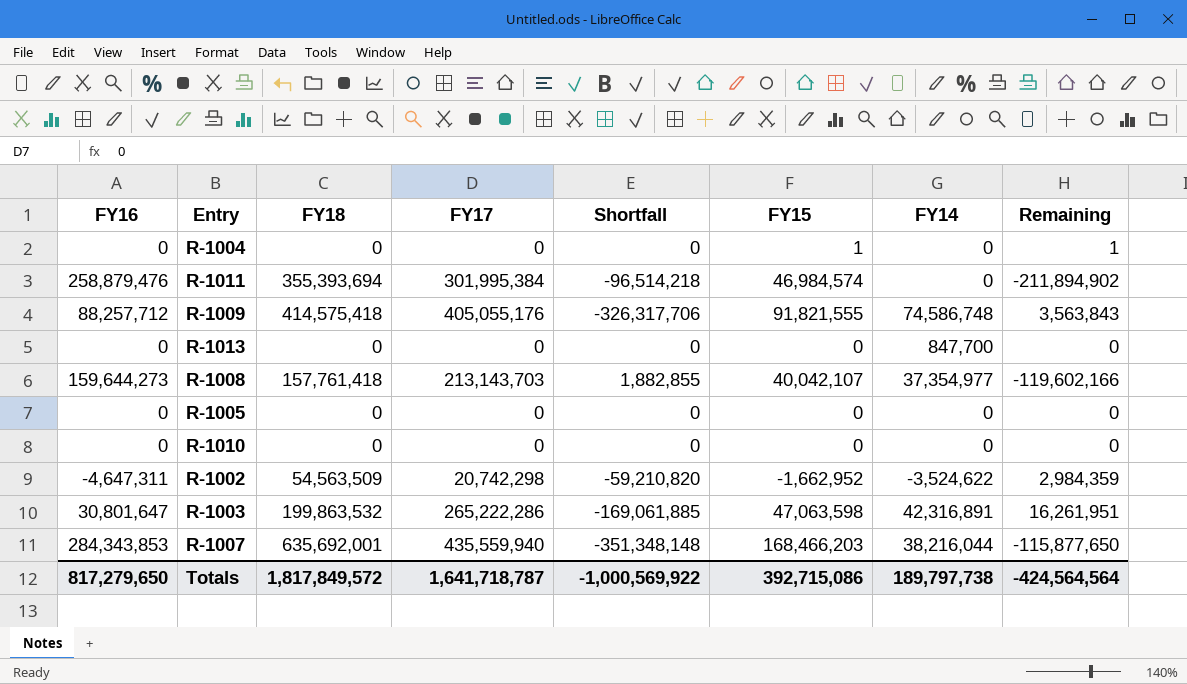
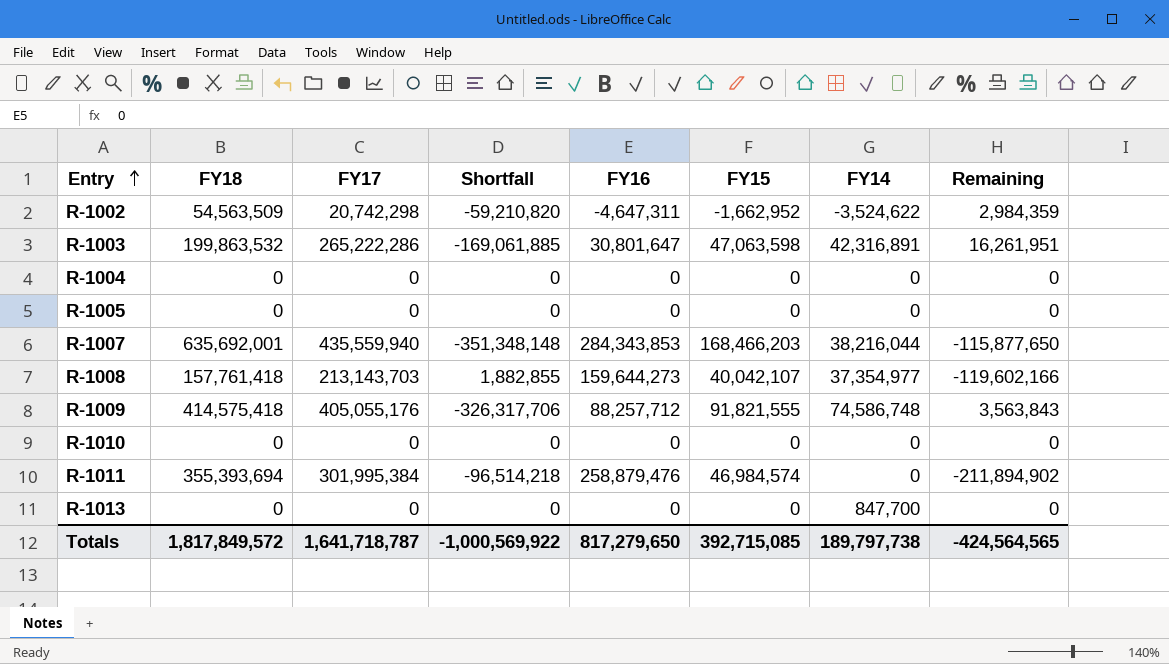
row order: none -> Entry ascending
column FY16 | position: 1 -> 5
R-1004 | FY15: 1 -> 0
R-1004 | Remaining: 1 -> 0
Totals | FY15: 392,715,086 -> 392,715,085
Totals | Remaining: -424,564,564 -> -424,564,565

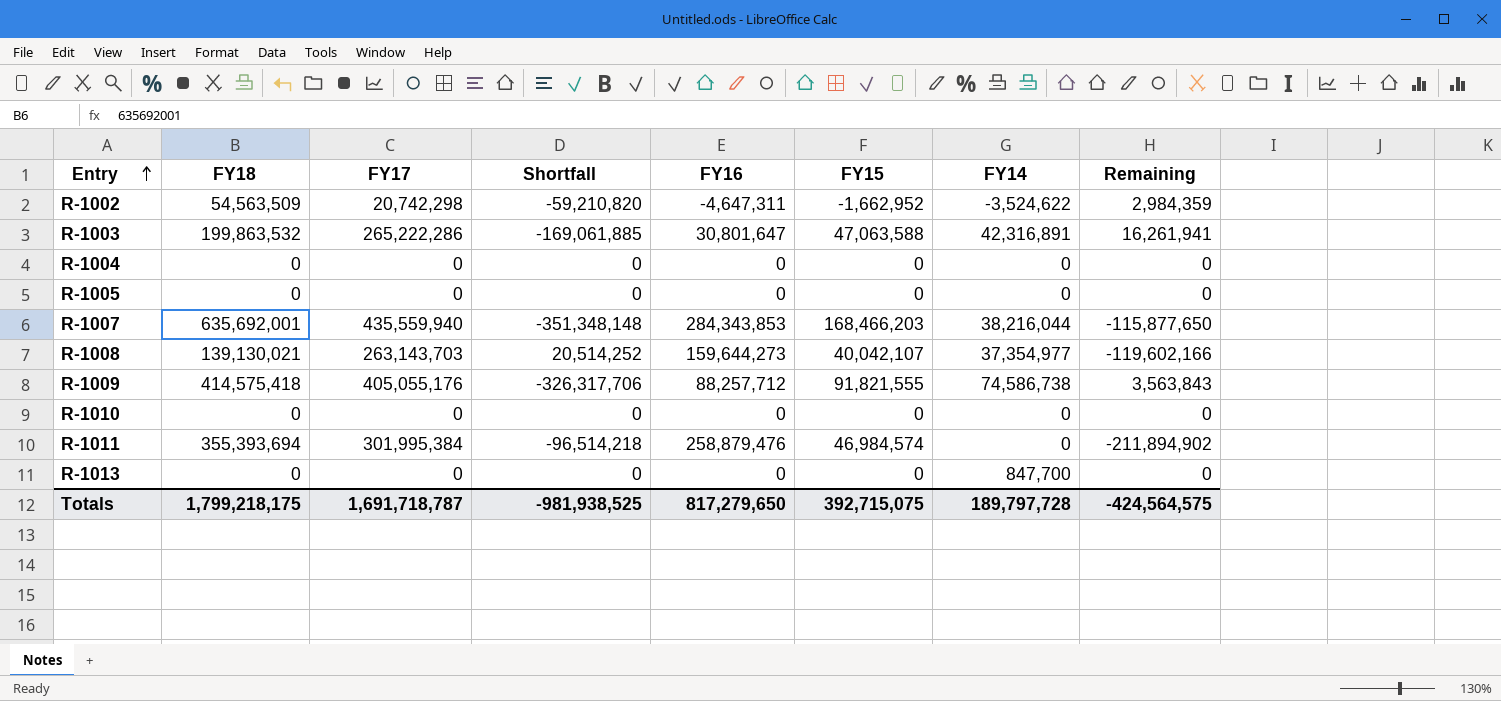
R-1003 | FY15: 47,063,598 -> 47,063,588
R-1003 | Remaining: 16,261,951 -> 16,261,941
R-1008 | FY18: 157,761,418 -> 139,130,021
R-1008 | FY17: 213,143,703 -> 263,143,703
R-1008 | Shortfall: 1,882,855 -> 20,514,252
R-1009 | FY14: 74,586,748 -> 74,586,738
Totals | FY18: 1,817,849,572 -> 1,799,218,175
Totals | FY17: 1,641,718,787 -> 1,691,718,787
Totals | Shortfall: -1,000,569,922 -> -981,938,525
Totals | FY15: 392,715,085 -> 392,715,075
Totals | FY14: 189,797,738 -> 189,797,728
Totals | Remaining: -424,564,565 -> -424,564,575

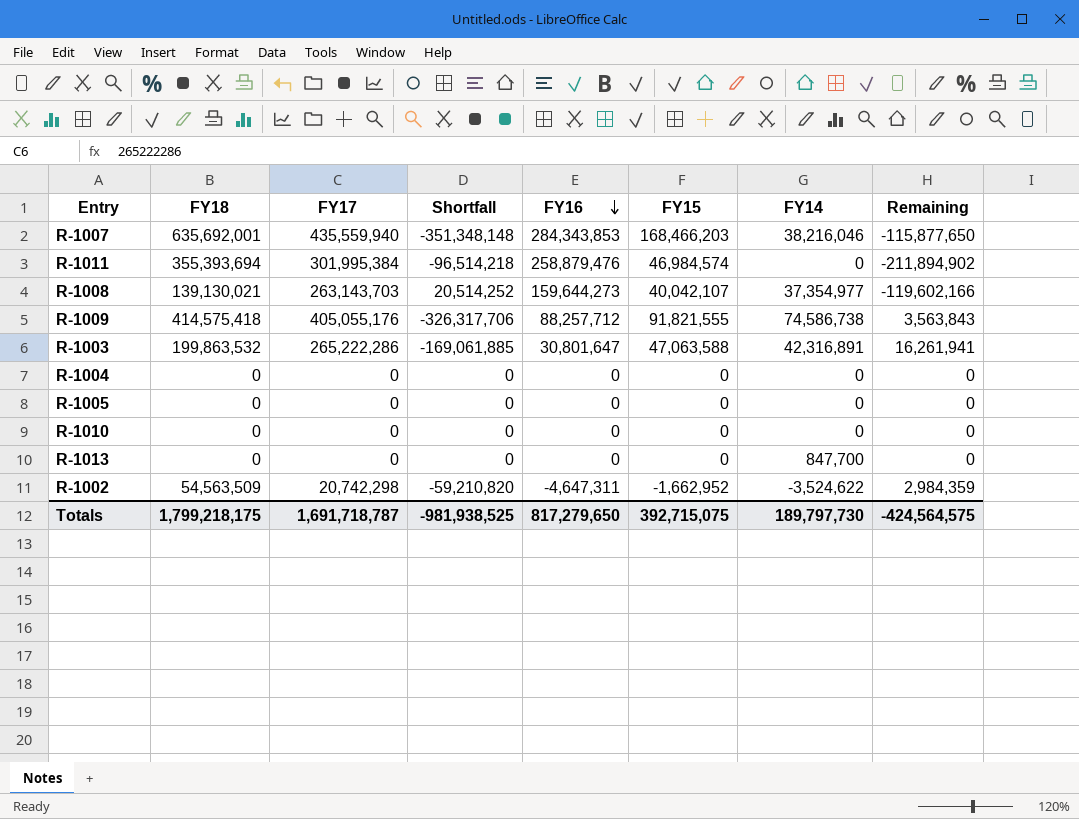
row order: Entry ascending -> FY16 descending
R-1007 | FY14: 38,216,044 -> 38,216,046
Totals | FY14: 189,797,728 -> 189,797,730

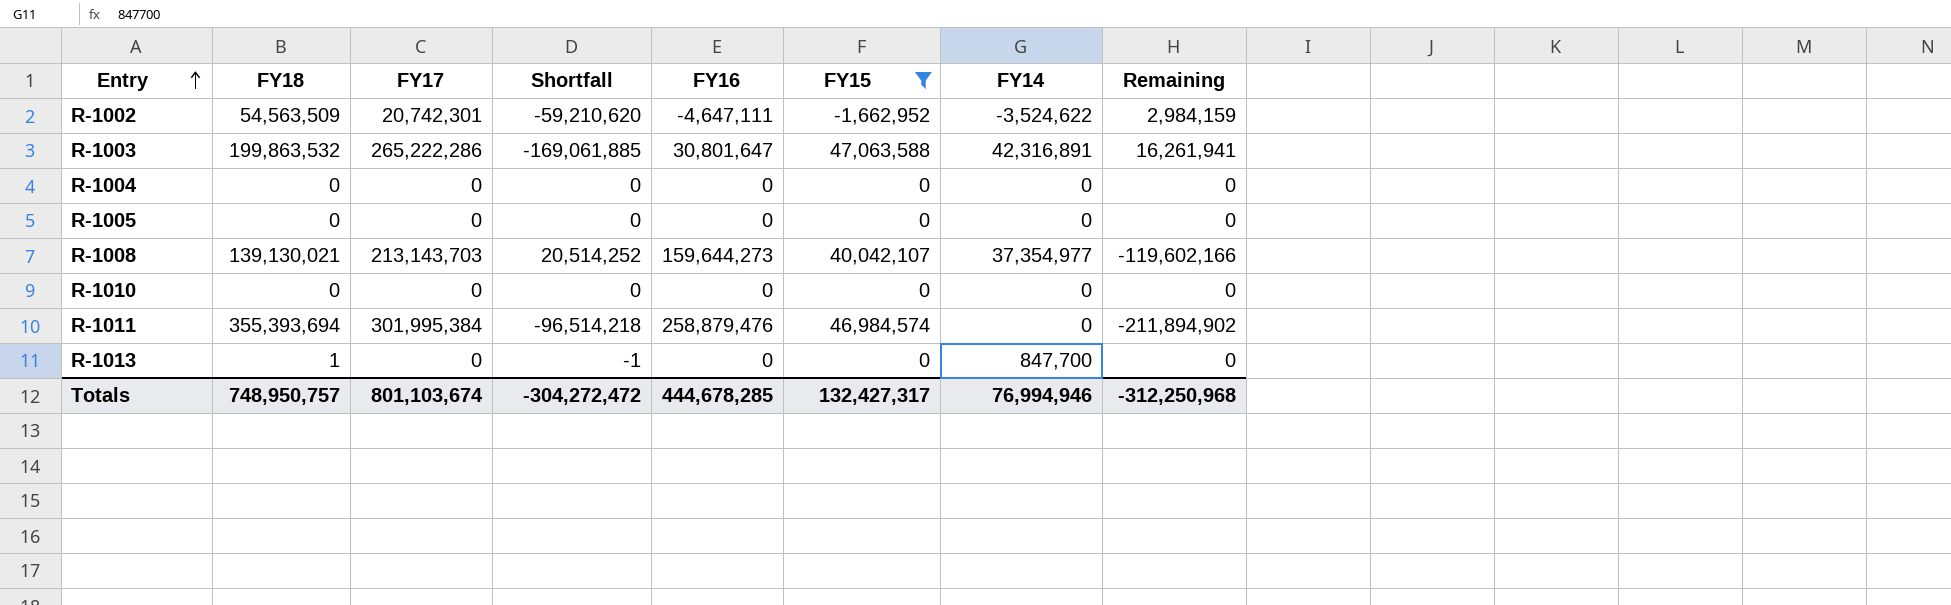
filter: none -> FY15 <= 47,063,588
row order: FY16 descending -> Entry ascending
R-1002 | FY17: 20,742,298 -> 20,742,301
R-1002 | Shortfall: -59,210,820 -> -59,210,620
R-1002 | FY16: -4,647,311 -> -4,647,111
R-1002 | Remaining: 2,984,359 -> 2,984,159
R-1008 | FY17: 263,143,703 -> 213,143,703
R-1013 | FY18: 0 -> 1
R-1013 | Shortfall: 0 -> -1
Totals | FY18: 1,799,218,175 -> 748,950,757
Totals | FY17: 1,691,718,787 -> 801,103,674
Totals | Shortfall: -981,938,525 -> -304,272,472
Totals | FY16: 817,279,650 -> 444,678,285
Totals | FY15: 392,715,075 -> 132,427,317
Totals | FY14: 189,797,730 -> 76,994,946
Totals | Remaining: -424,564,575 -> -312,250,968

